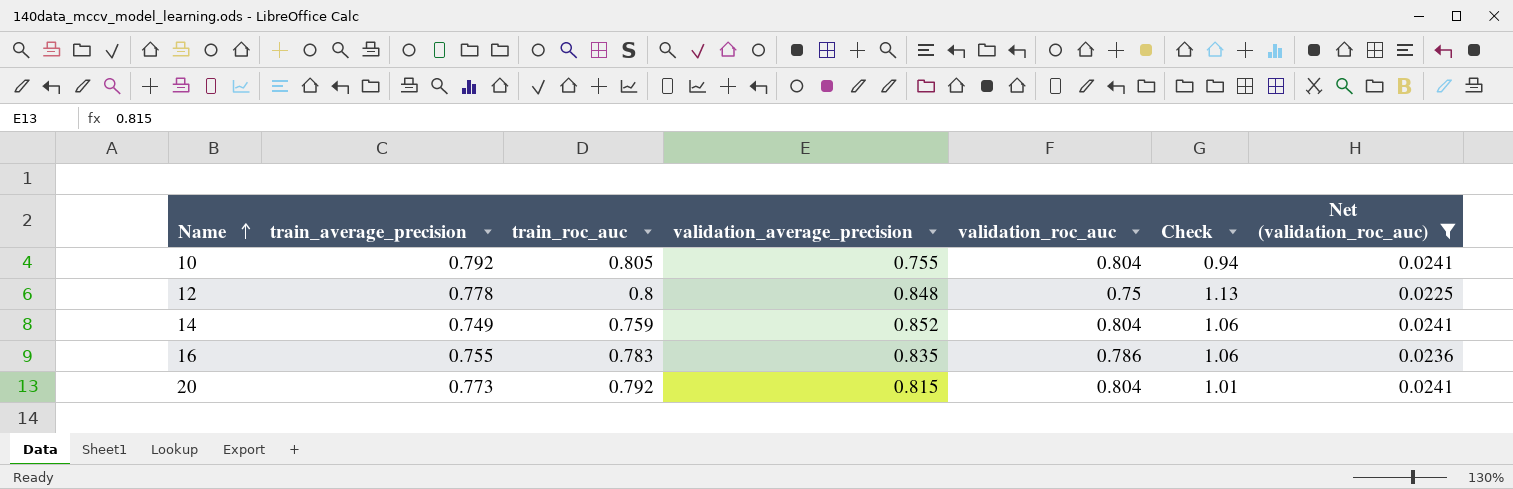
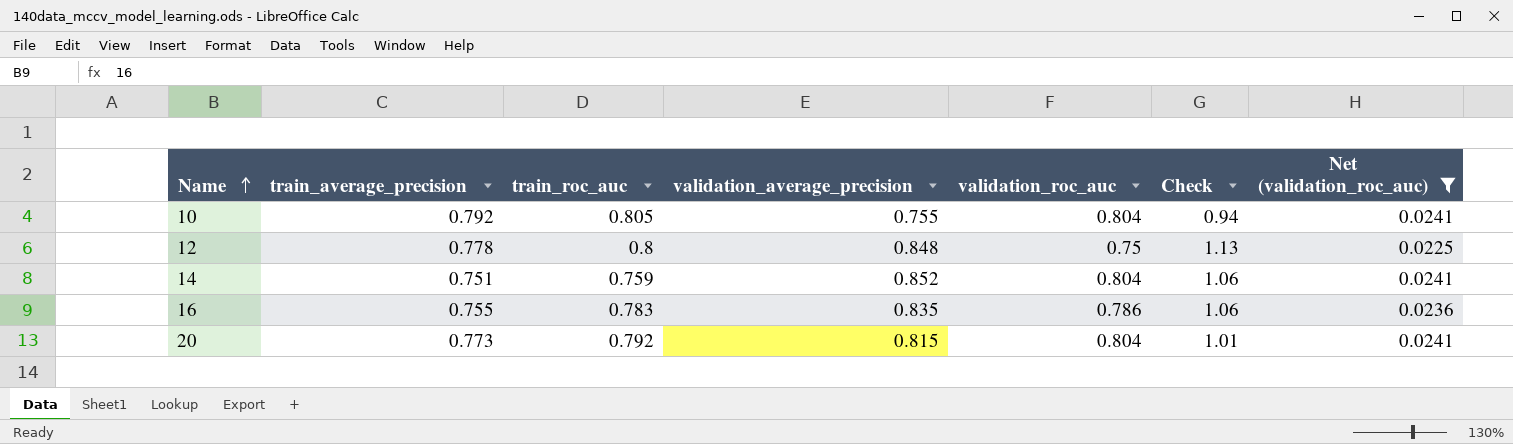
14 | train_average_precision: 0.749 -> 0.751

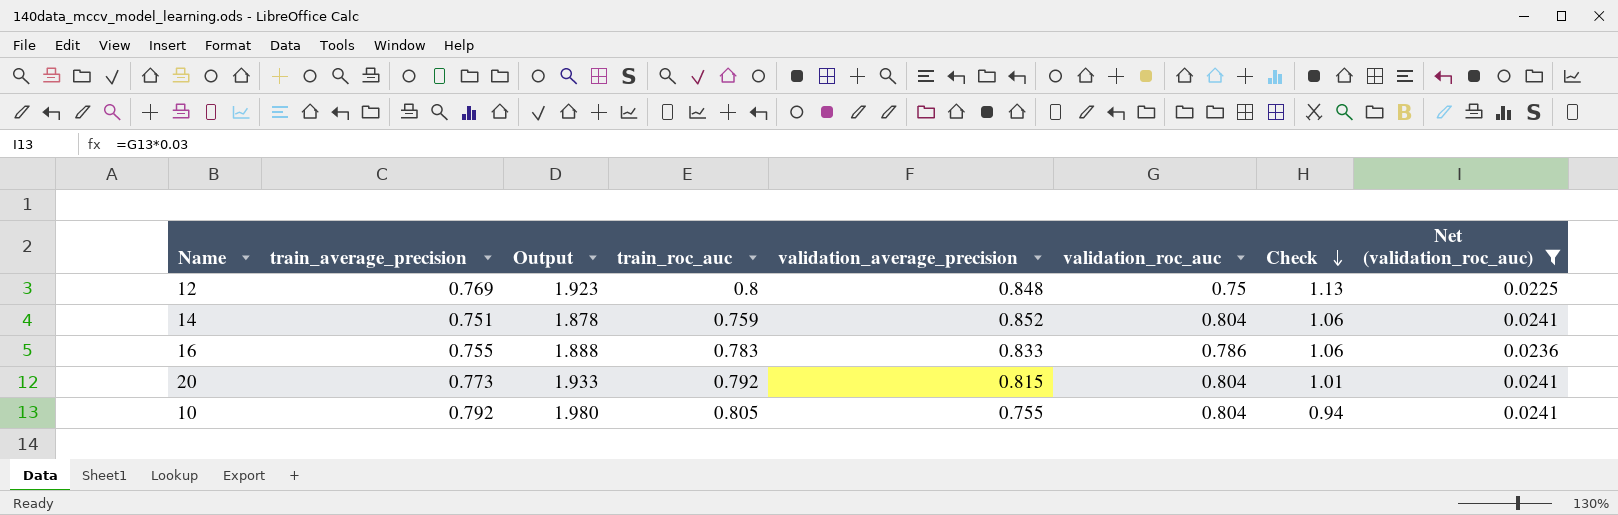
row order: Name ascending -> Check descending
column Output | formula: none -> [train_average_precision] * 2.5
12 | train_average_precision: 0.778 -> 0.769
16 | validation_average_precision: 0.835 -> 0.833

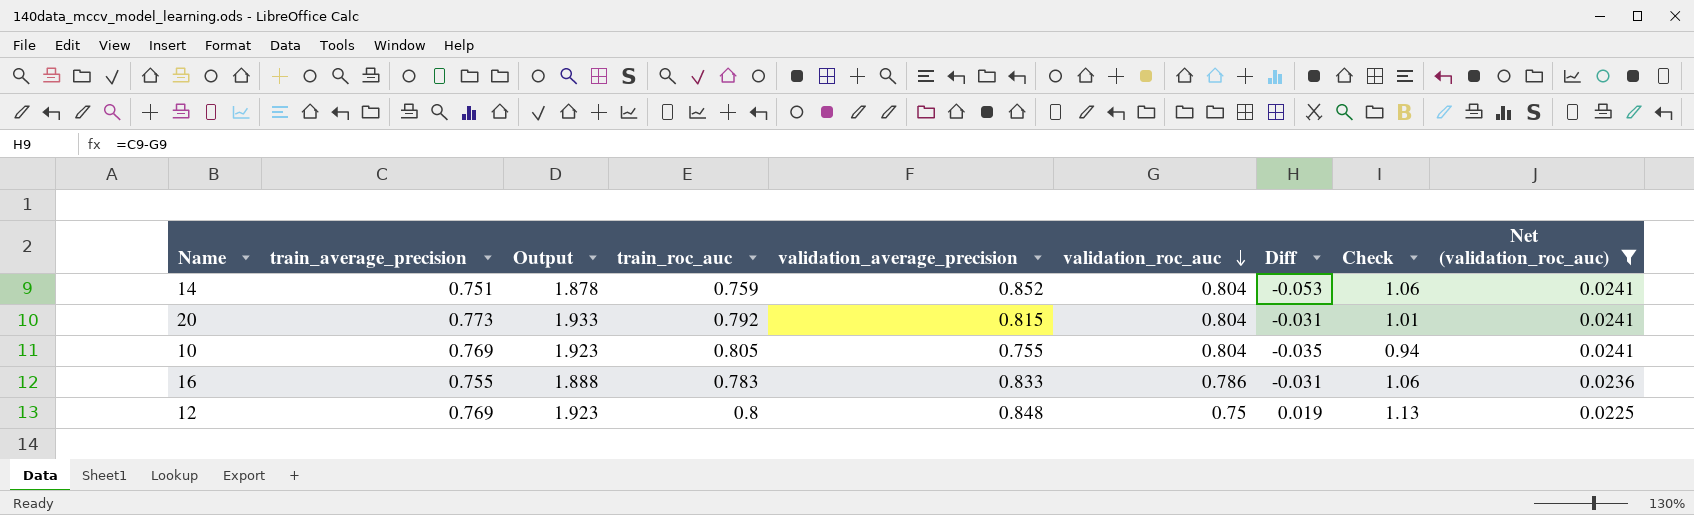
row order: Check descending -> validation_roc_auc descending
column Diff | formula: none -> [train_average_precision] - [validation_roc_auc]
10 | train_average_precision: 0.792 -> 0.769
10 | Output: 1.980 -> 1.923

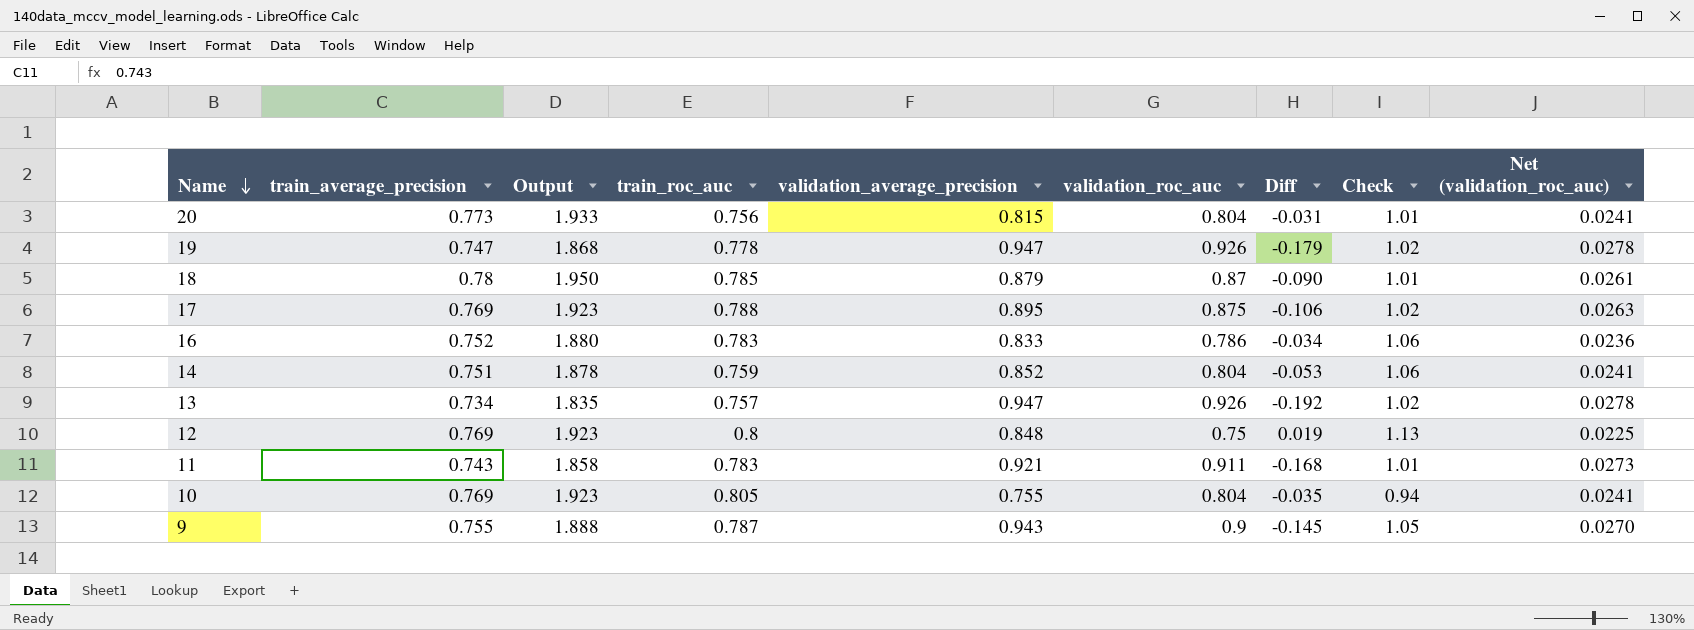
filter: Net (validation_roc_auc) <= 0.0241 -> none
row order: validation_roc_auc descending -> Name descending
20 | train_roc_auc: 0.792 -> 0.756
16 | train_average_precision: 0.755 -> 0.752
16 | Output: 1.888 -> 1.880
16 | Diff: -0.031 -> -0.034

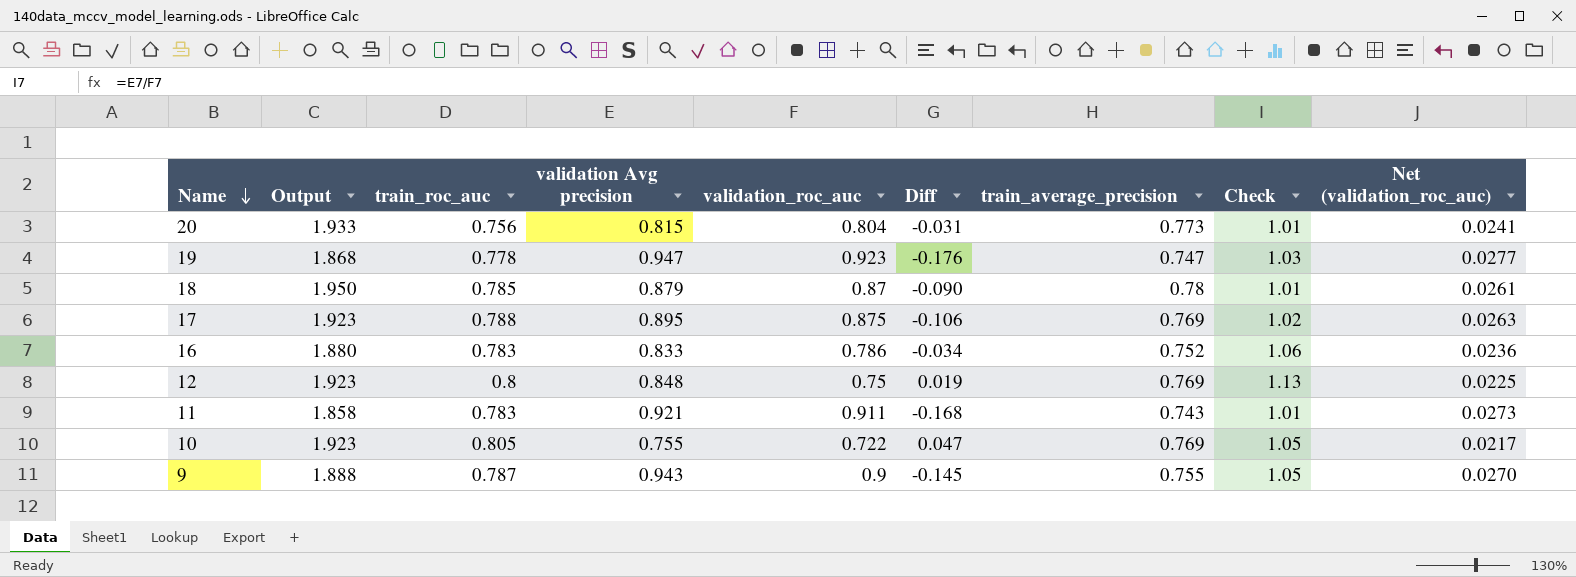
column name: validation_average_precision -> validation Avg precision
column train_average_precision | position: 2 -> 7
row 14: 0.751 | 1.878 | 0.759 | 0.852 | 0.804 | -0.053 | 1.06 | 0.0241 -> none
row 13: 0.734 | 1.835 | 0.757 | 0.947 | 0.926 | -0.192 | 1.02 | 0.0278 -> none
19 | validation_roc_auc: 0.926 -> 0.923
19 | Diff: -0.179 -> -0.176
19 | Check: 1.02 -> 1.03
19 | Net (validation_roc_auc): 0.0278 -> 0.0277
10 | validation_roc_auc: 0.804 -> 0.722
10 | Diff: -0.035 -> 0.047
10 | Check: 0.94 -> 1.05
10 | Net (validation_roc_auc): 0.0241 -> 0.0217

